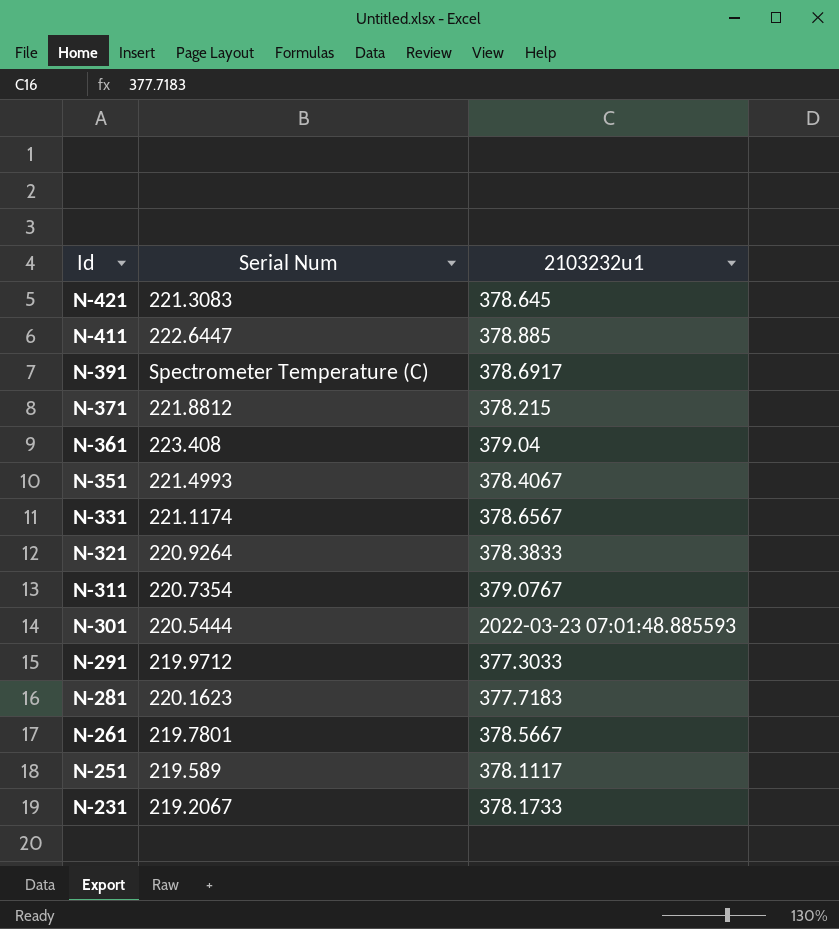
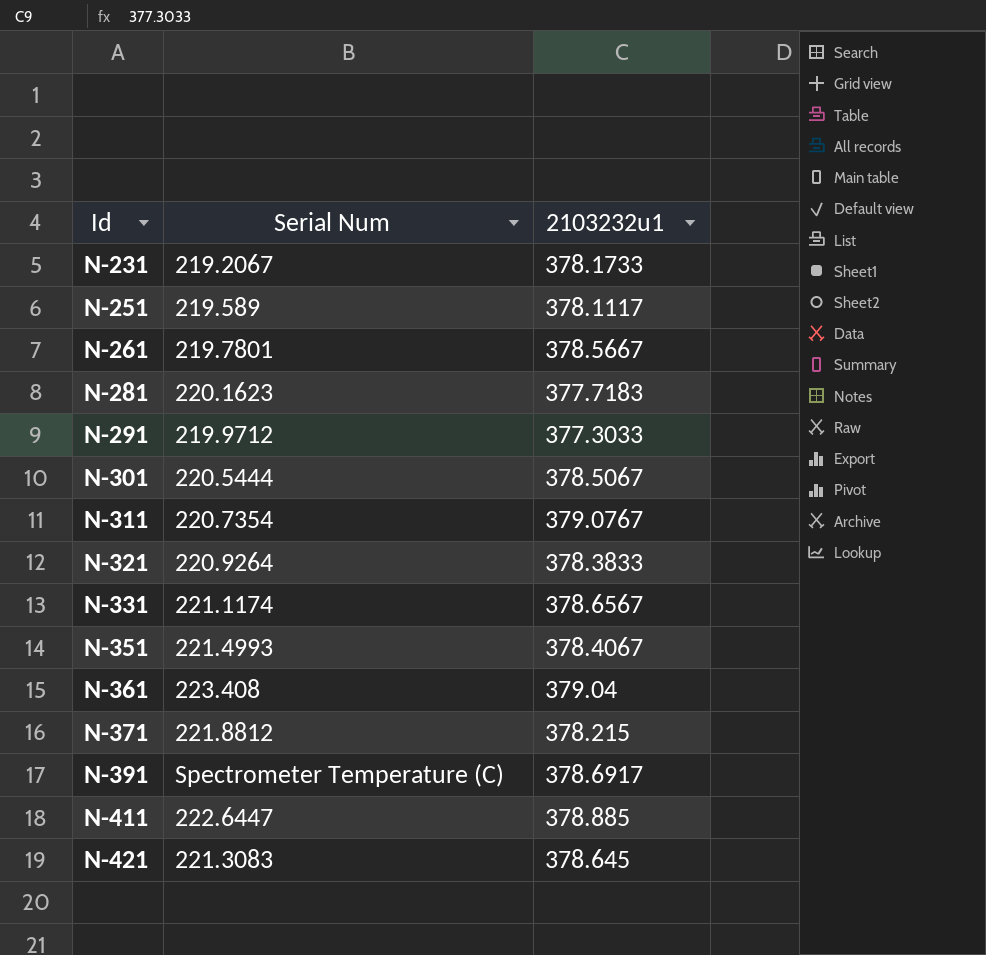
row order: Id descending -> Id ascending
N-301 | 2103232u1: 2022-03-23 07:01:48.885593 -> 378.5067

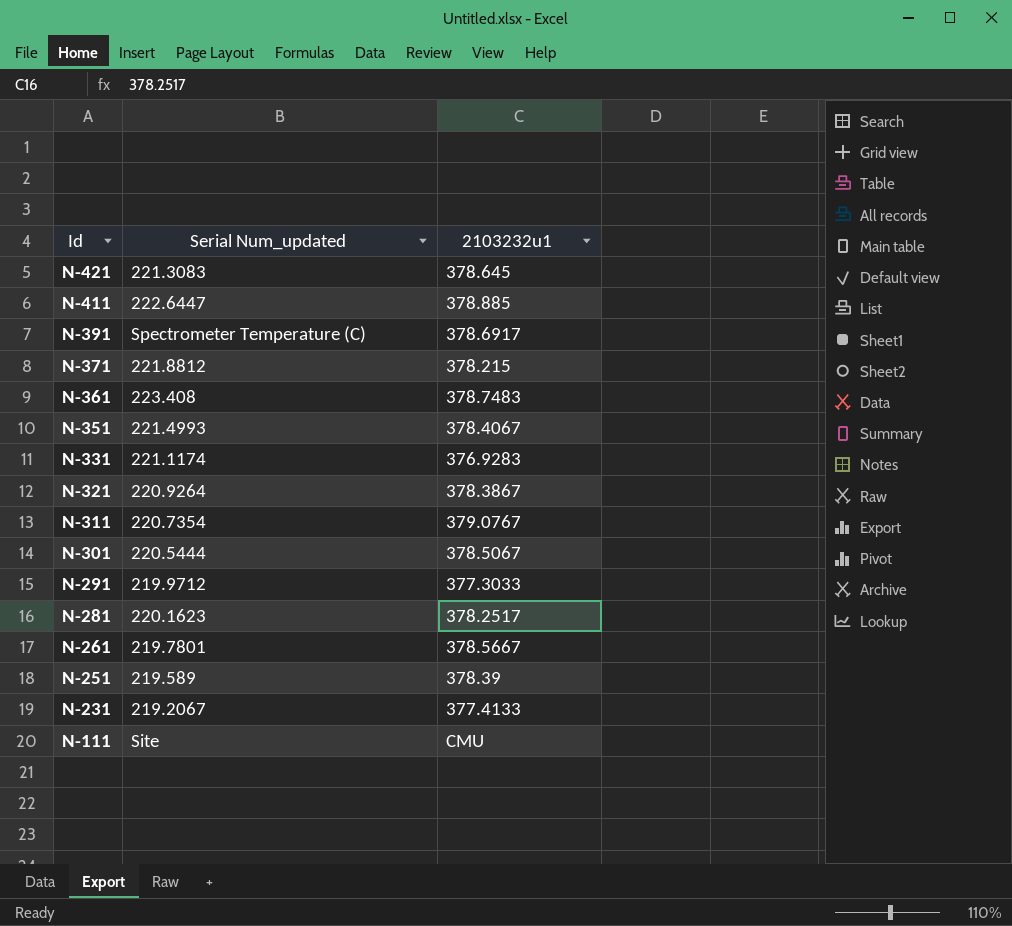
row order: Id ascending -> Id descending
column name: Serial Num -> Serial Num_updated
N-361 | 2103232u1: 379.04 -> 378.7483
N-331 | 2103232u1: 378.6567 -> 376.9283
N-321 | 2103232u1: 378.3833 -> 378.3867
N-281 | 2103232u1: 377.7183 -> 378.2517
N-251 | 2103232u1: 378.1117 -> 378.39
N-231 | 2103232u1: 378.1733 -> 377.4133
row N-111: none -> Site | CMU

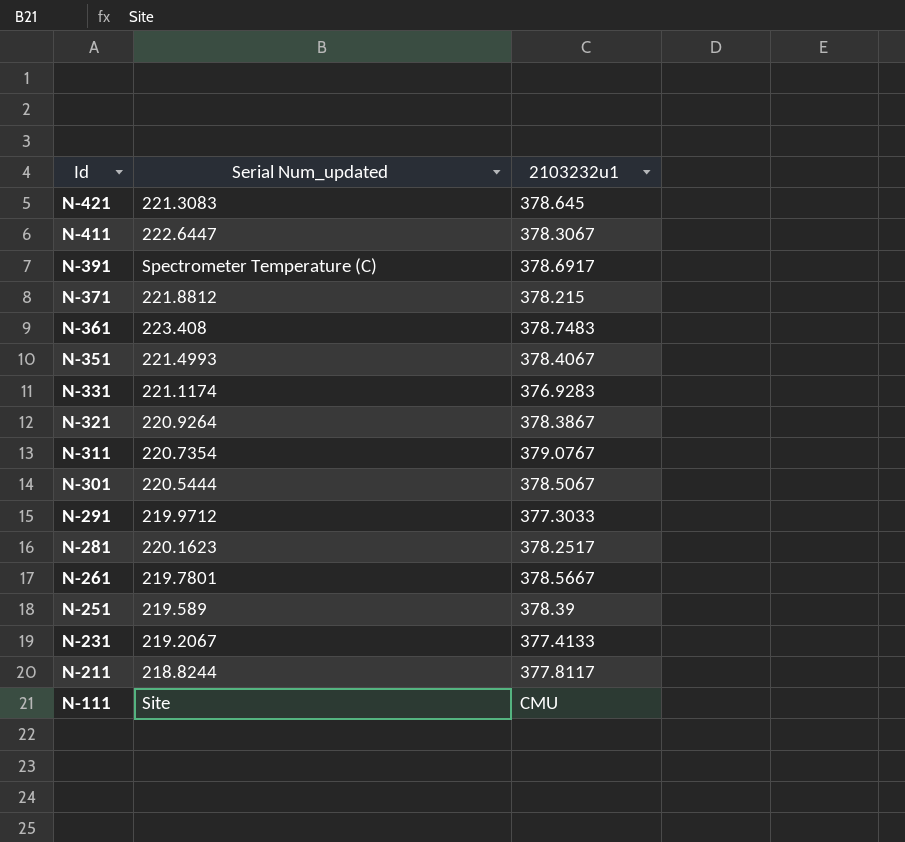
N-411 | 2103232u1: 378.885 -> 378.3067
row N-211: none -> 218.8244 | 377.8117

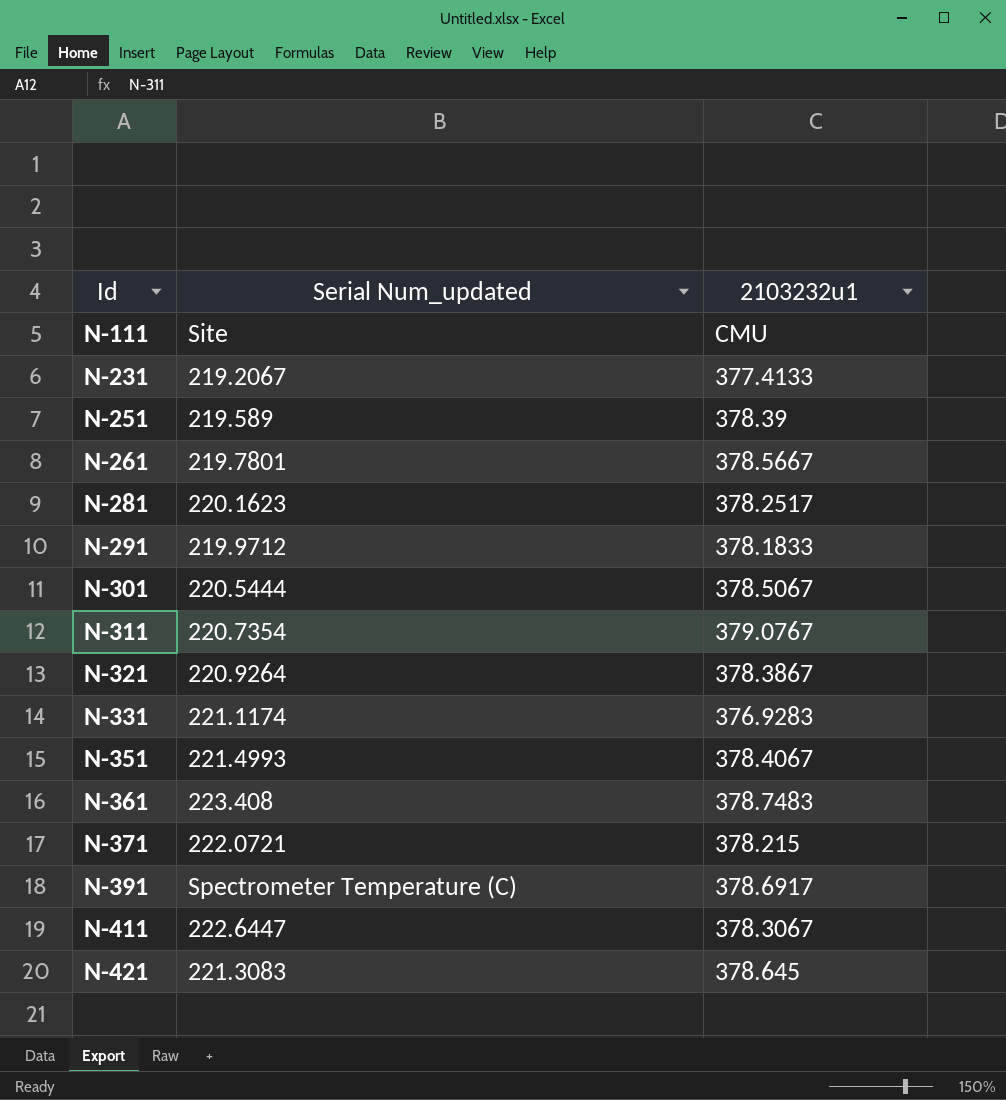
row order: Id descending -> Id ascending
row N-211: 218.8244 | 377.8117 -> none
N-291 | 2103232u1: 377.3033 -> 378.1833
N-371 | Serial Num_updated: 221.8812 -> 222.0721

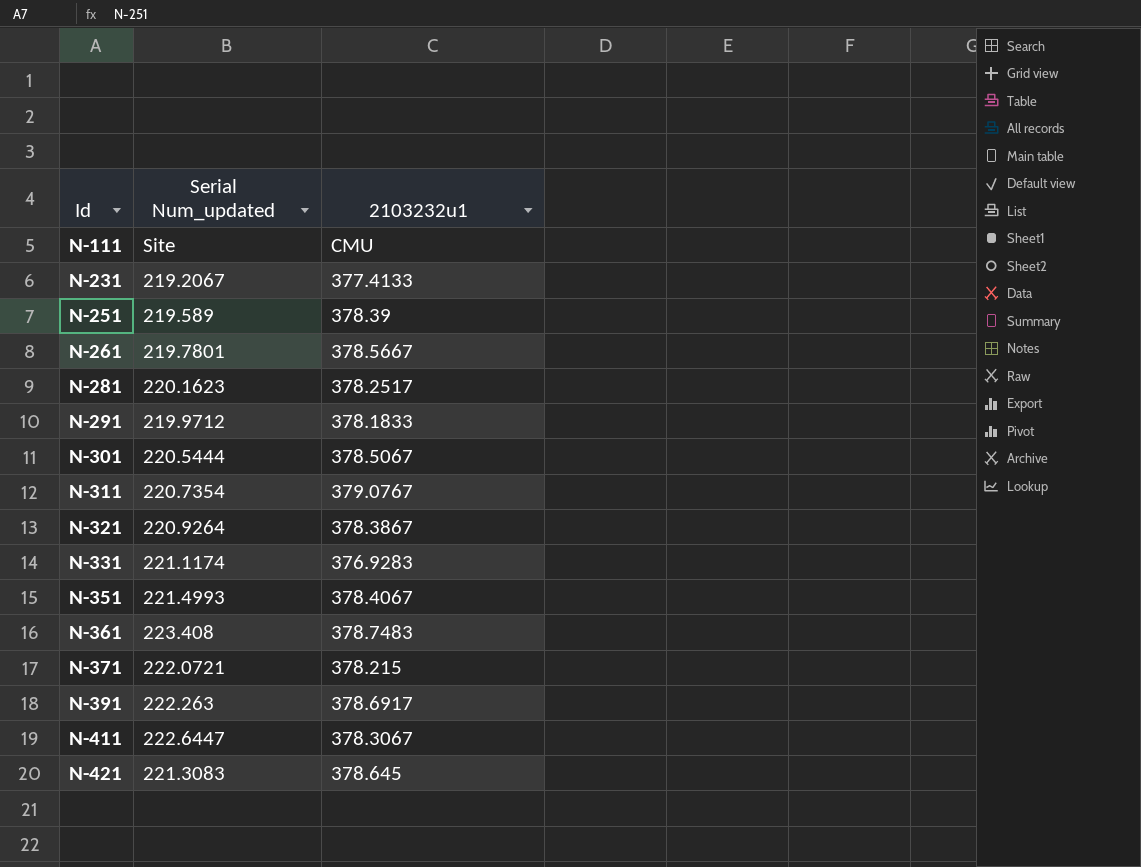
N-391 | Serial Num_updated: Spectrometer Temperature (C) -> 222.263

